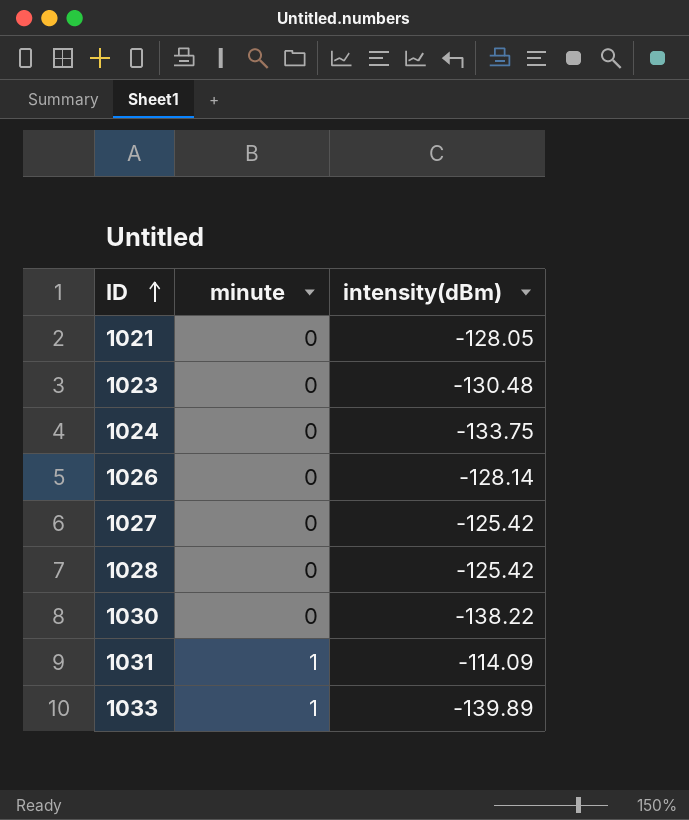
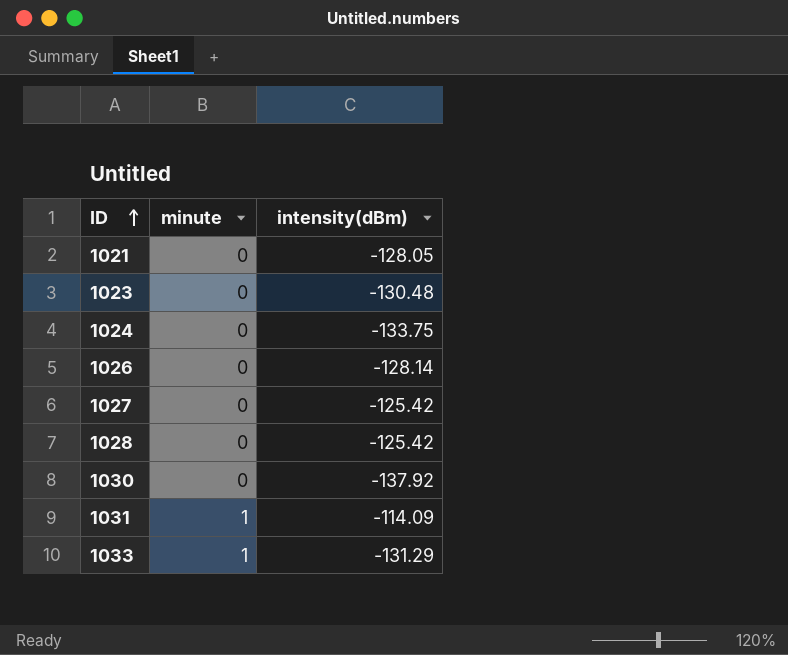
1030 | intensity(dBm): -138.22 -> -137.92
1033 | intensity(dBm): -139.89 -> -131.29

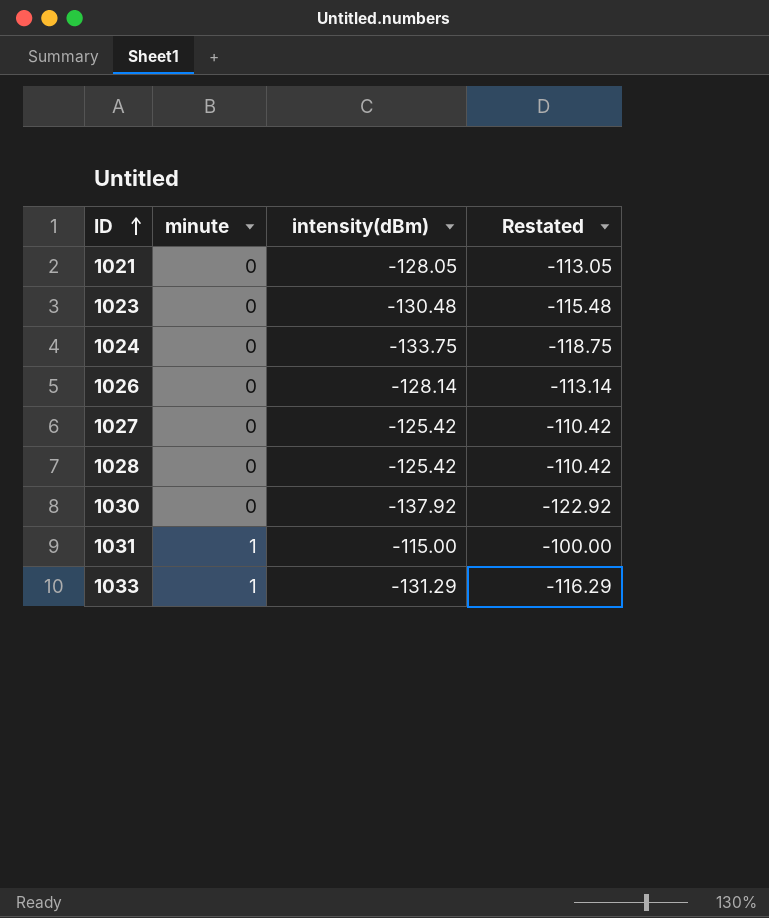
column Restated | formula: none -> [intensity(dBm)] + 15
1031 | intensity(dBm): -114.09 -> -115.00

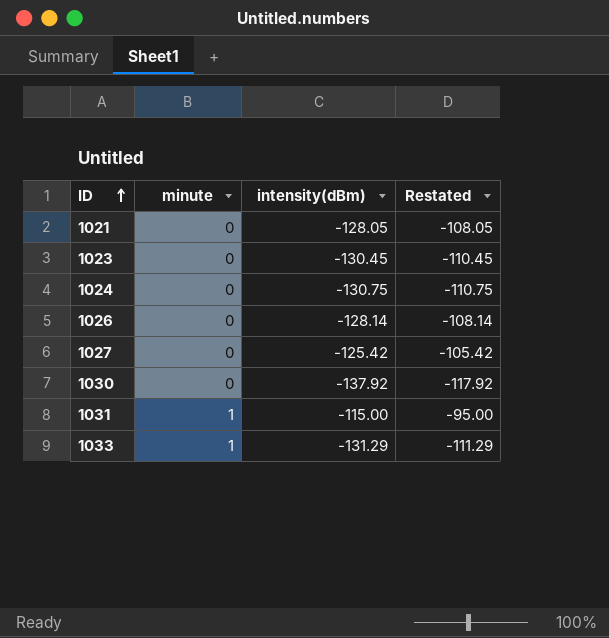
column Restated | formula: [intensity(dBm)] + 15 -> [intensity(dBm)] + 20
row 1028: 0 | -125.42 | -110.42 -> none
1023 | intensity(dBm): -130.48 -> -130.45
1024 | intensity(dBm): -133.75 -> -130.75

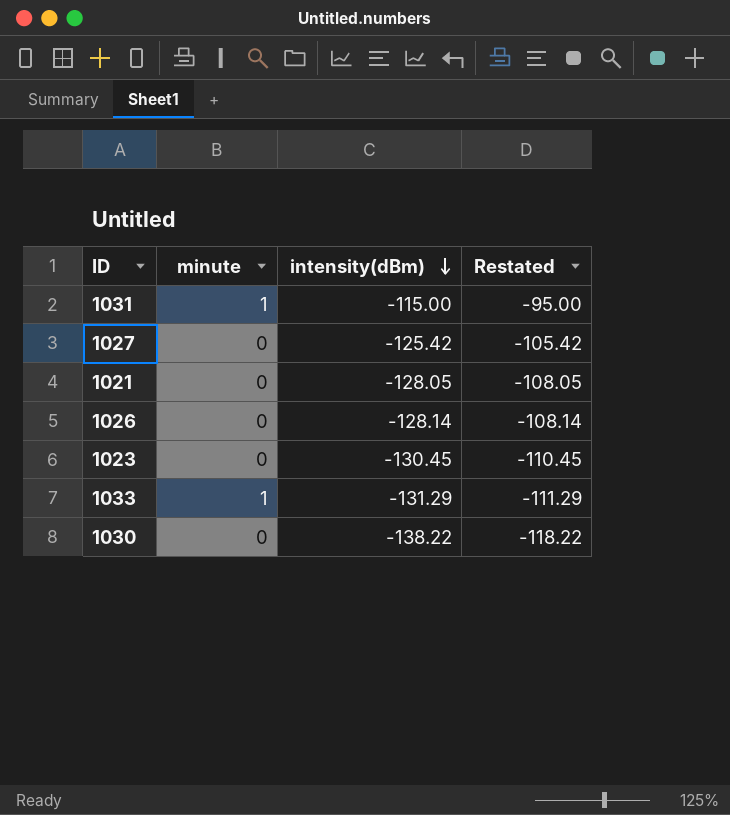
row order: ID ascending -> intensity(dBm) descending
row 1024: 0 | -130.75 | -110.75 -> none
1030 | intensity(dBm): -137.92 -> -138.22
1030 | Restated: -117.92 -> -118.22

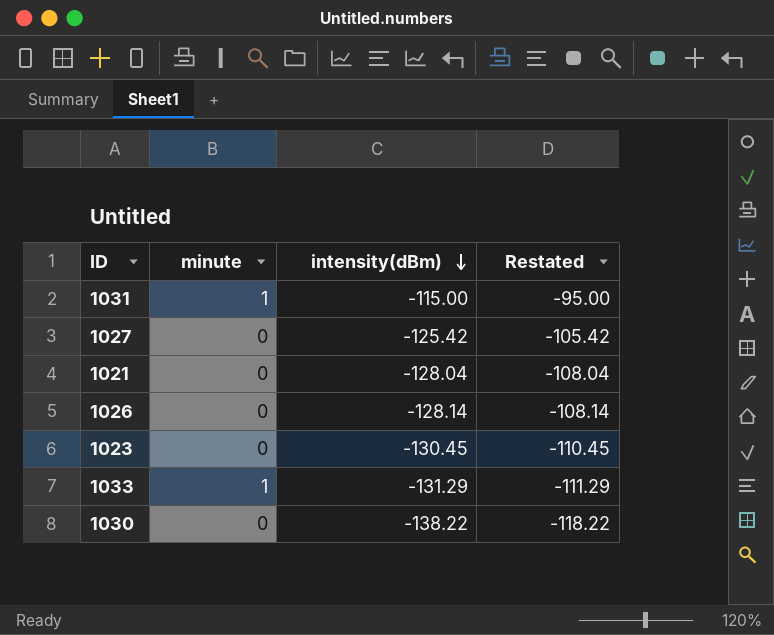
1021 | intensity(dBm): -128.05 -> -128.04
1021 | Restated: -108.05 -> -108.04

